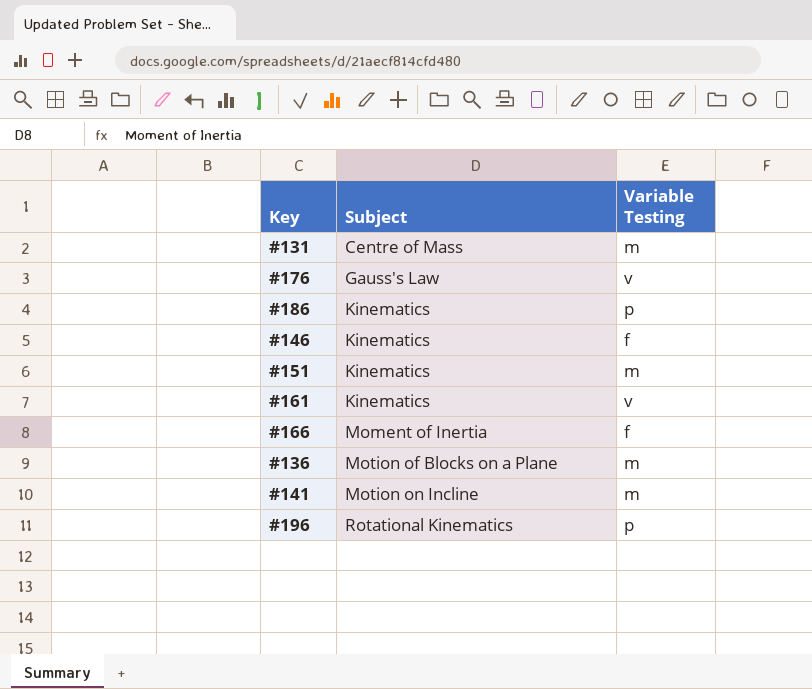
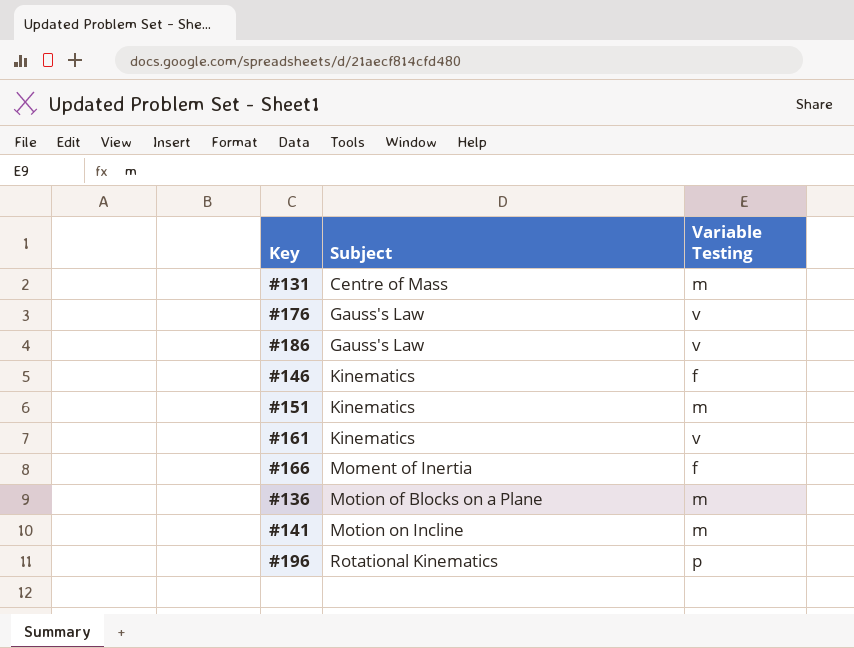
#186 | Subject: Kinematics -> Gauss's Law
#186 | Variable Testing: p -> v

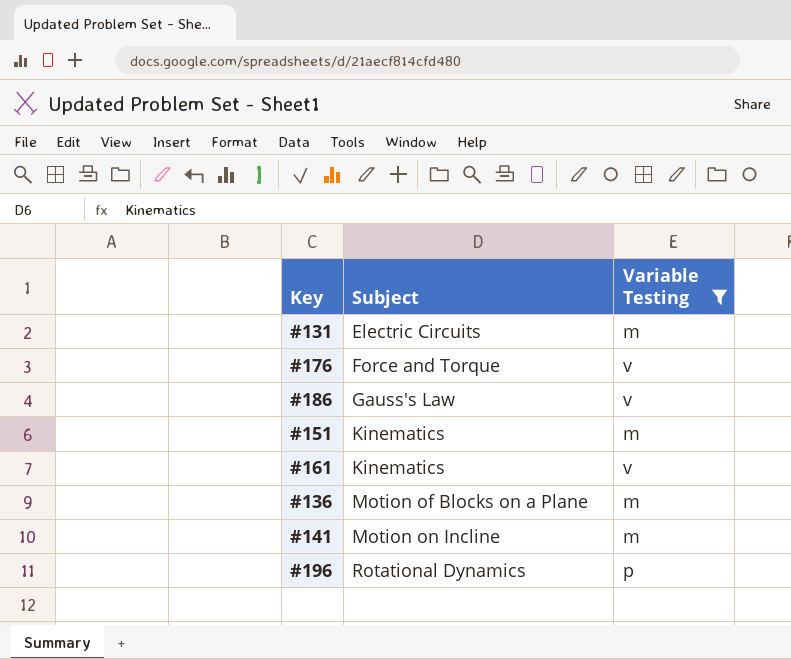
filter: none -> Variable Testing != f
#131 | Subject: Centre of Mass -> Electric Circuits
#176 | Subject: Gauss's Law -> Force and Torque
#196 | Subject: Rotational Kinematics -> Rotational Dynamics

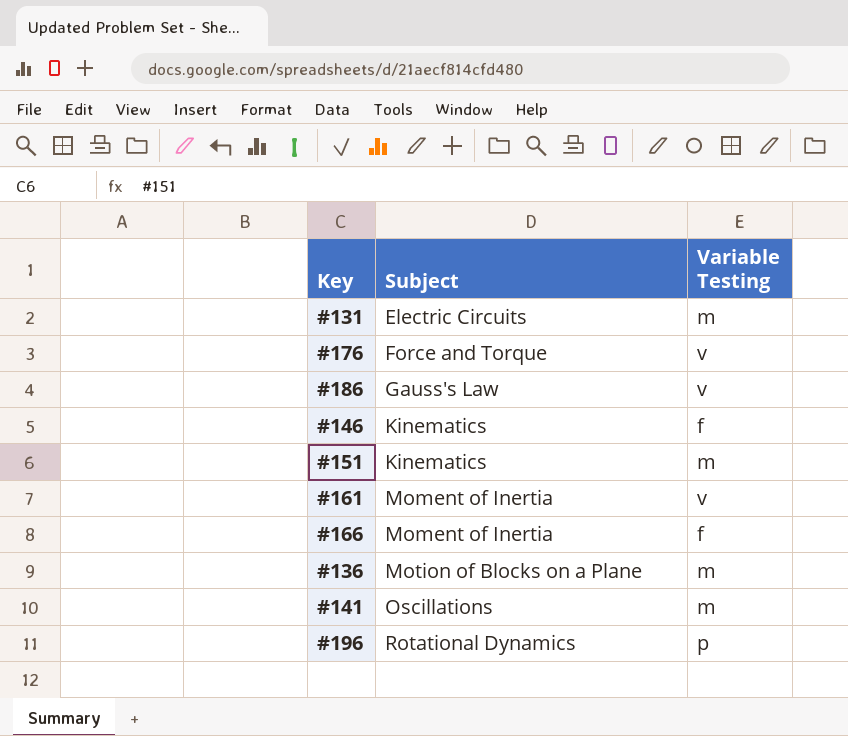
filter: Variable Testing != f -> none
#161 | Subject: Kinematics -> Moment of Inertia
#141 | Subject: Motion on Incline -> Oscillations

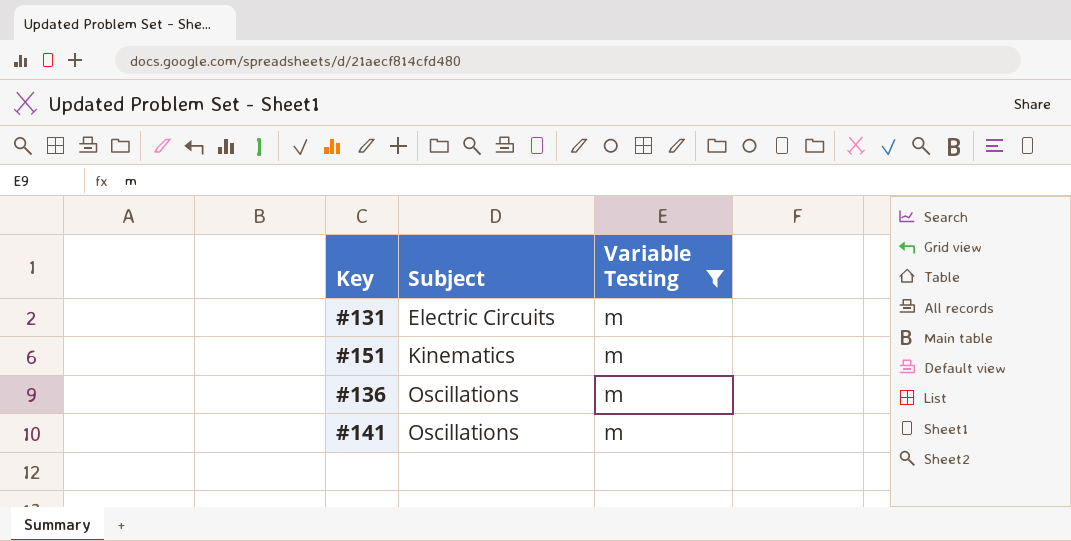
filter: none -> Variable Testing = m
#136 | Subject: Motion of Blocks on a Plane -> Oscillations

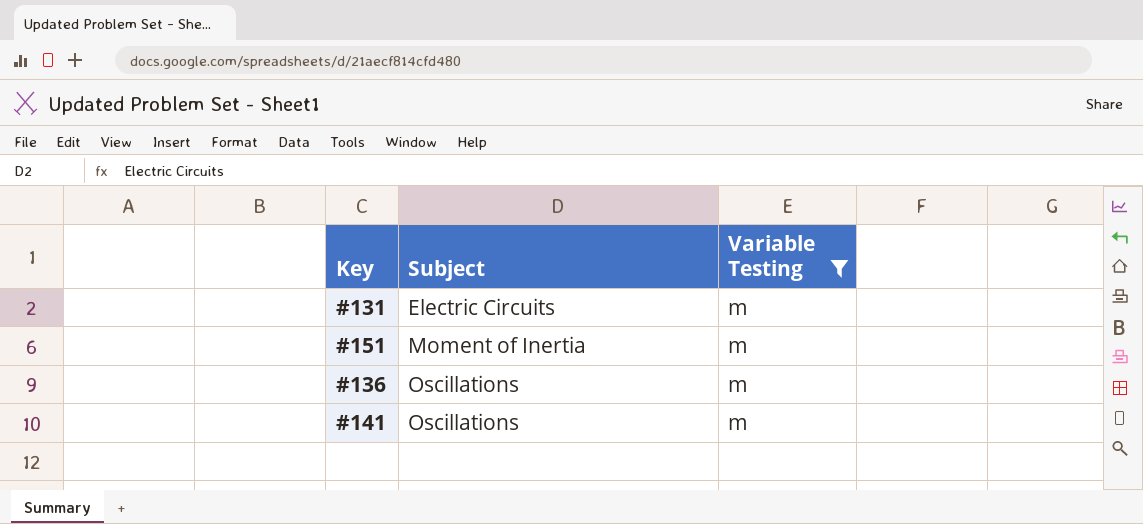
#151 | Subject: Kinematics -> Moment of Inertia

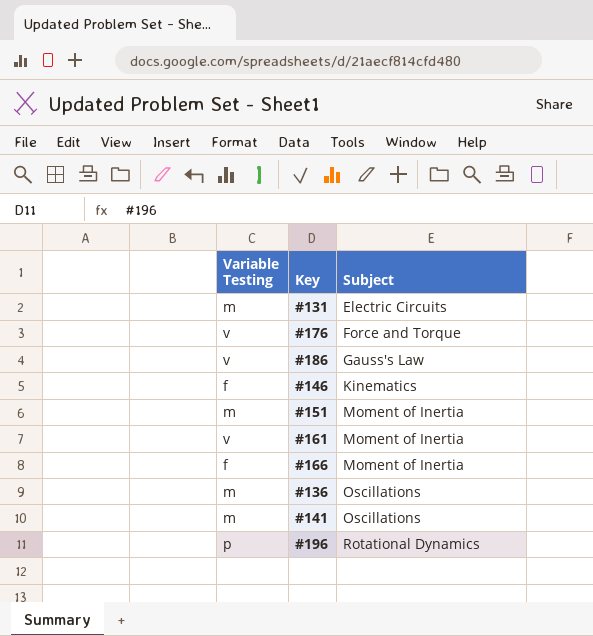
filter: Variable Testing = m -> none
column Variable Testing | position: 3 -> 1

